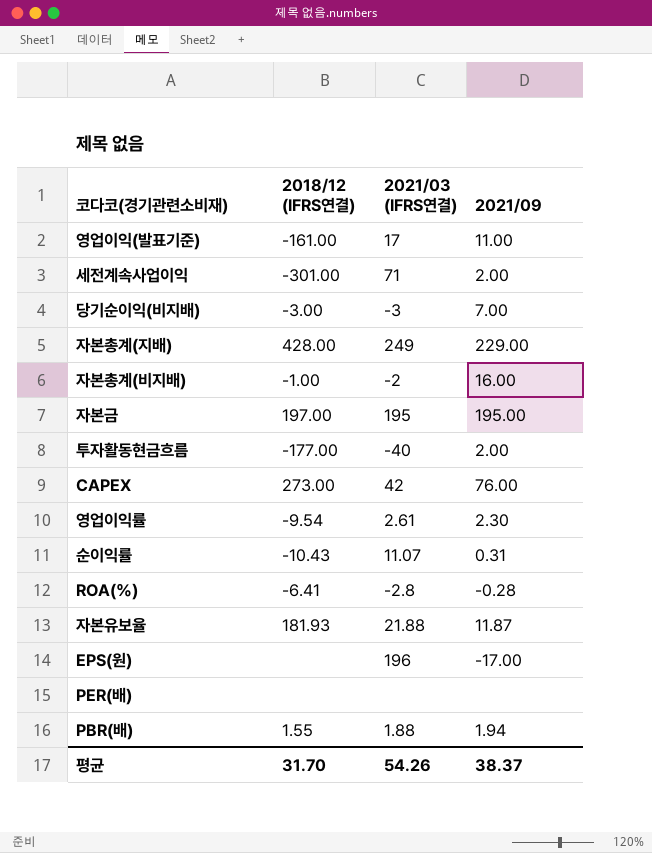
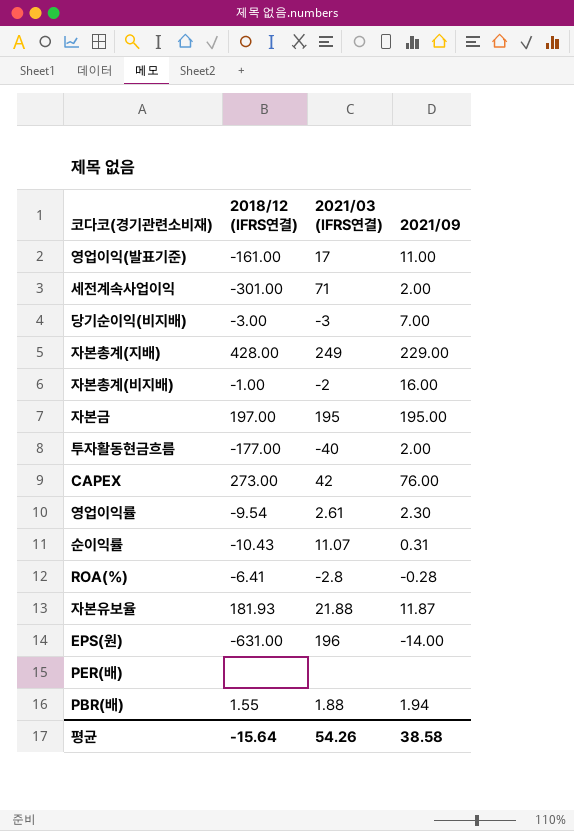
EPS(원) | 2018/12 (IFRS연결): none -> -631.00
EPS(원) | 2021/09: -17.00 -> -14.00
평균 | 2018/12 (IFRS연결): 31.70 -> -15.64
평균 | 2021/09: 38.37 -> 38.58

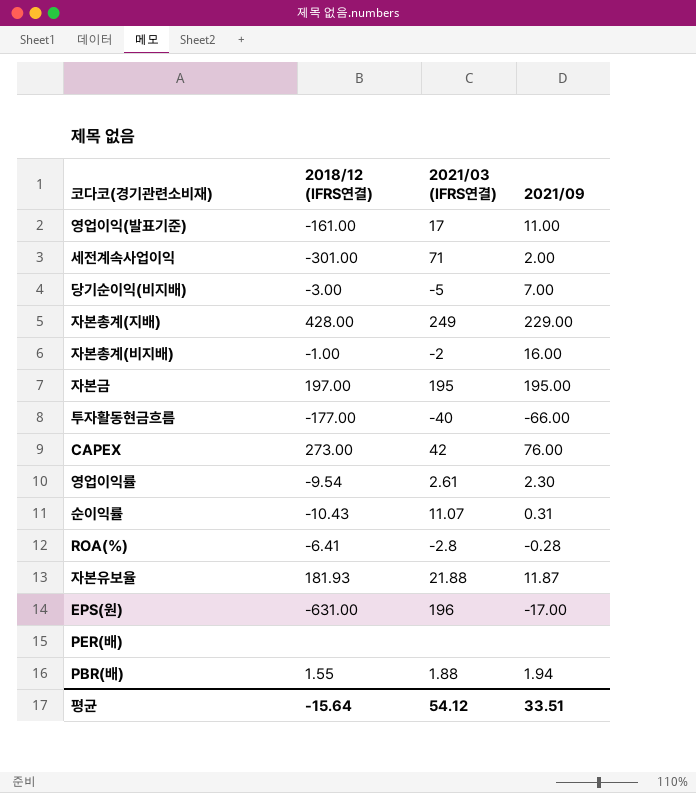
당기순이익(비지배) | 2021/03 (IFRS연결): -3 -> -5
투자활동현금흐름 | 2021/09: 2.00 -> -66.00
EPS(원) | 2021/09: -14.00 -> -17.00
평균 | 2021/03 (IFRS연결): 54.26 -> 54.12
평균 | 2021/09: 38.58 -> 33.51

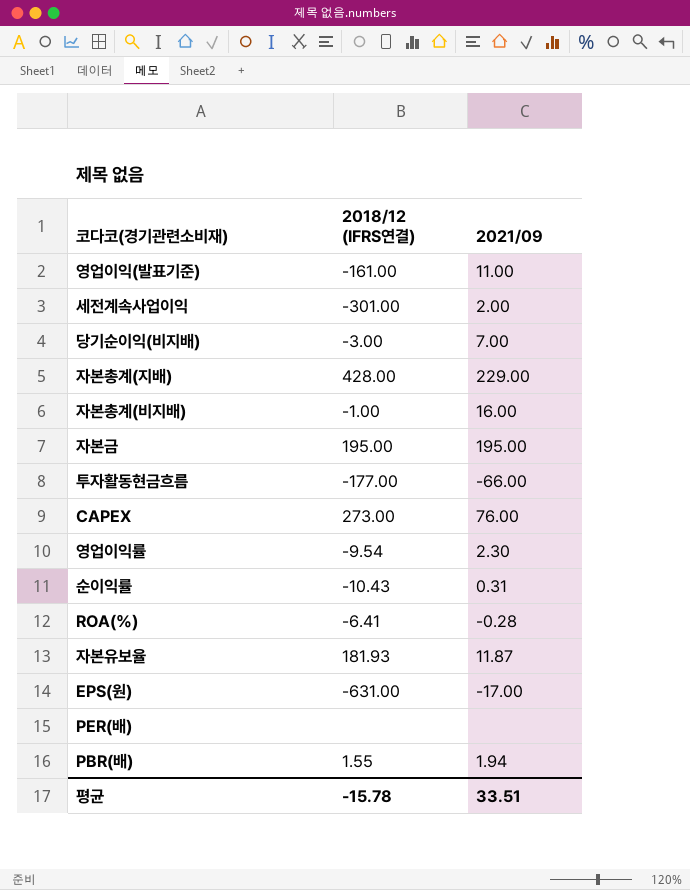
column 2021/03 (IFRS연결) | position: 3 -> none
자본금 | 2018/12 (IFRS연결): 197.00 -> 195.00
평균 | 2018/12 (IFRS연결): -15.64 -> -15.78

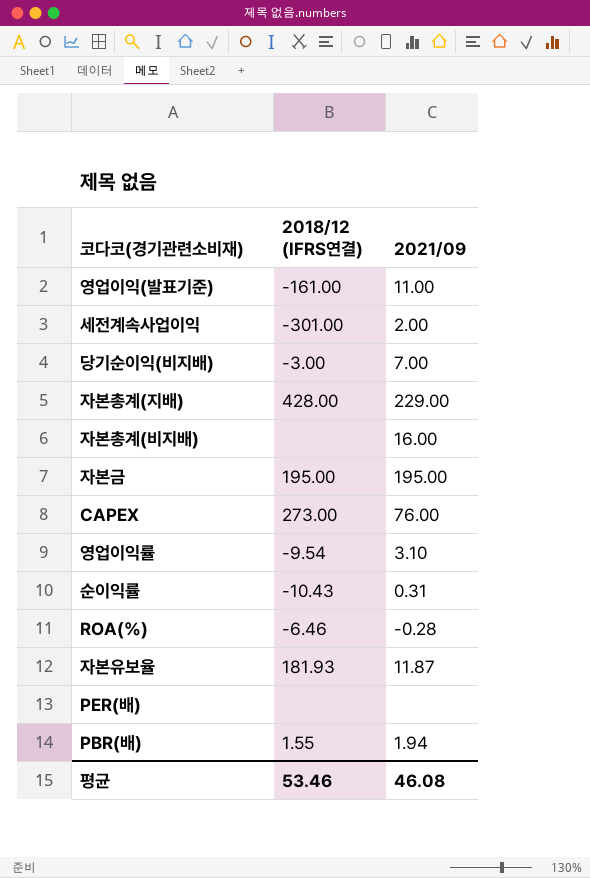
row 투자활동현금흐름: -177.00 | -66.00 -> none
row EPS(원): -631.00 | -17.00 -> none
자본총계(비지배) | 2018/12 (IFRS연결): -1.00 -> none
영업이익률 | 2021/09: 2.30 -> 3.10
ROA(%) | 2018/12 (IFRS연결): -6.41 -> -6.46
평균 | 2018/12 (IFRS연결): -15.78 -> 53.46
평균 | 2021/09: 33.51 -> 46.08

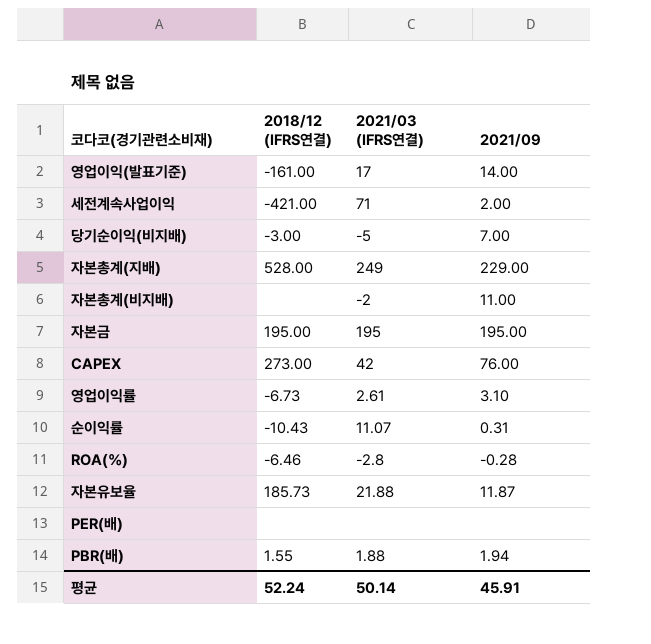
column 2021/03 (IFRS연결) | position: none -> 3
영업이익(발표기준) | 2021/09: 11.00 -> 14.00
세전계속사업이익 | 2018/12 (IFRS연결): -301.00 -> -421.00
자본총계(지배) | 2018/12 (IFRS연결): 428.00 -> 528.00
자본총계(비지배) | 2021/09: 16.00 -> 11.00
영업이익률 | 2018/12 (IFRS연결): -9.54 -> -6.73
자본유보율 | 2018/12 (IFRS연결): 181.93 -> 185.73
평균 | 2018/12 (IFRS연결): 53.46 -> 52.24
평균 | 2021/09: 46.08 -> 45.91

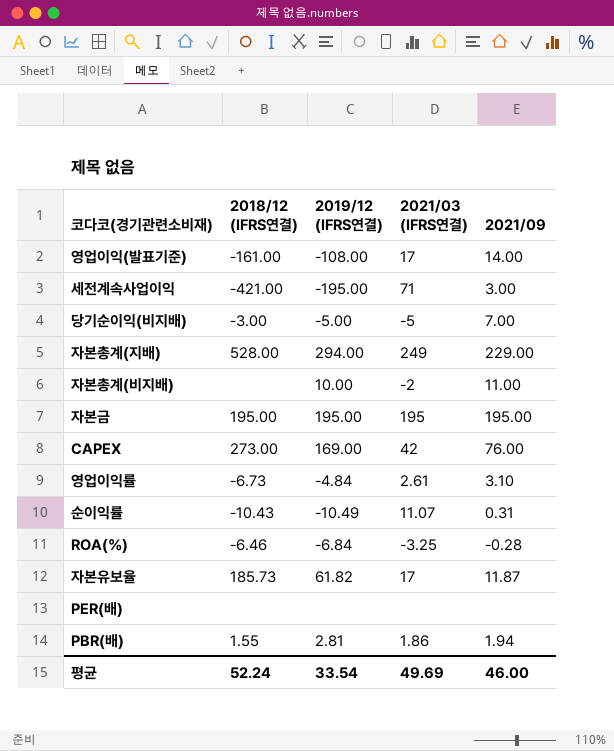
column 2019/12 (IFRS연결) | position: none -> 3
세전계속사업이익 | 2021/09: 2.00 -> 3.00
ROA(%) | 2021/03 (IFRS연결): -2.8 -> -3.25
자본유보율 | 2021/03 (IFRS연결): 21.88 -> 17
PBR(배) | 2021/03 (IFRS연결): 1.88 -> 1.86
평균 | 2021/03 (IFRS연결): 50.14 -> 49.69
평균 | 2021/09: 45.91 -> 46.00

